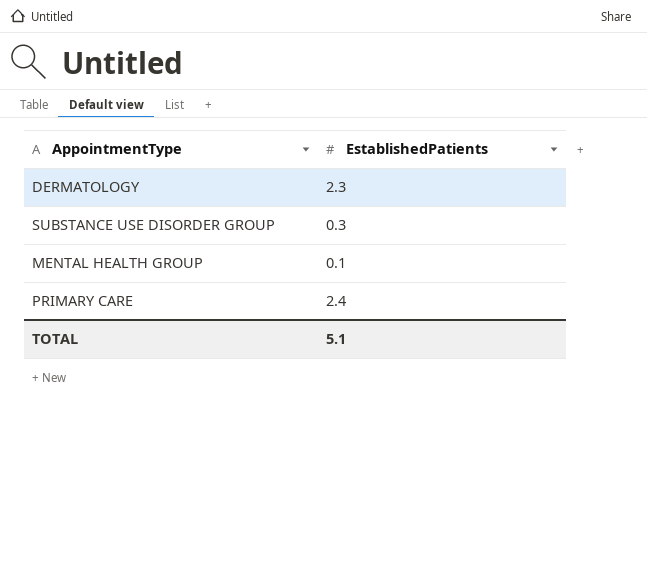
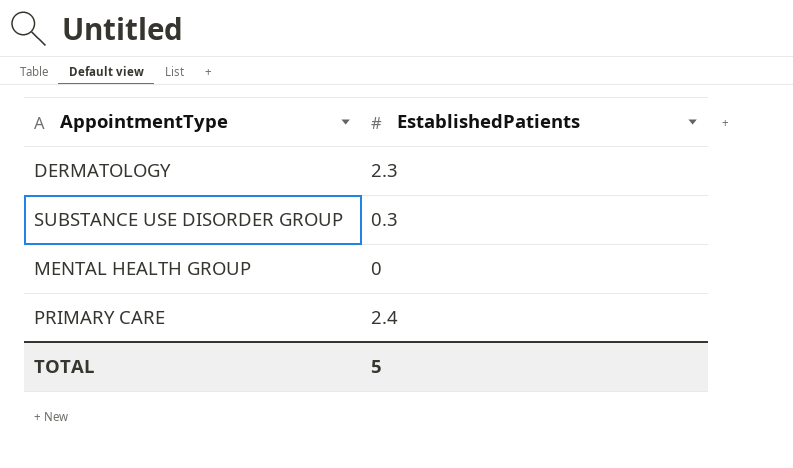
MENTAL HEALTH GROUP | EstablishedPatients: 0.1 -> 0
TOTAL | EstablishedPatients: 5.1 -> 5

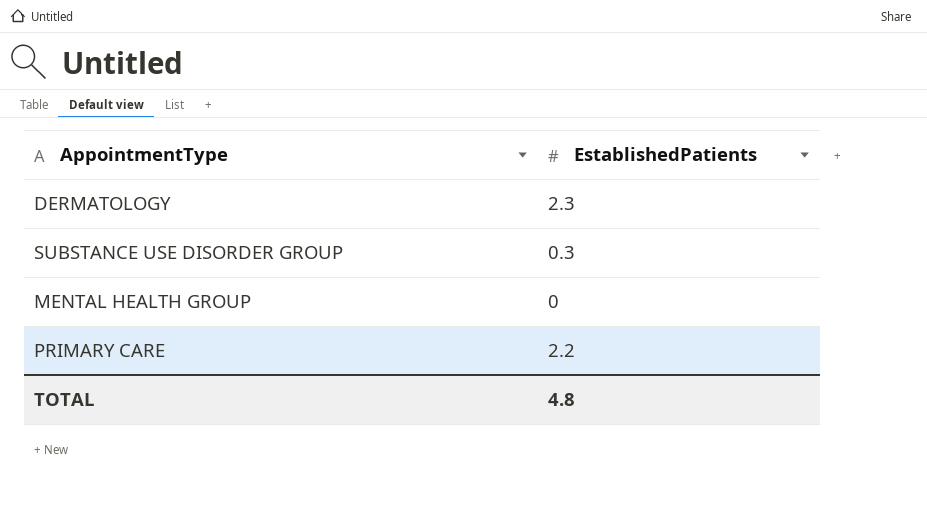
PRIMARY CARE | EstablishedPatients: 2.4 -> 2.2
TOTAL | EstablishedPatients: 5 -> 4.8

